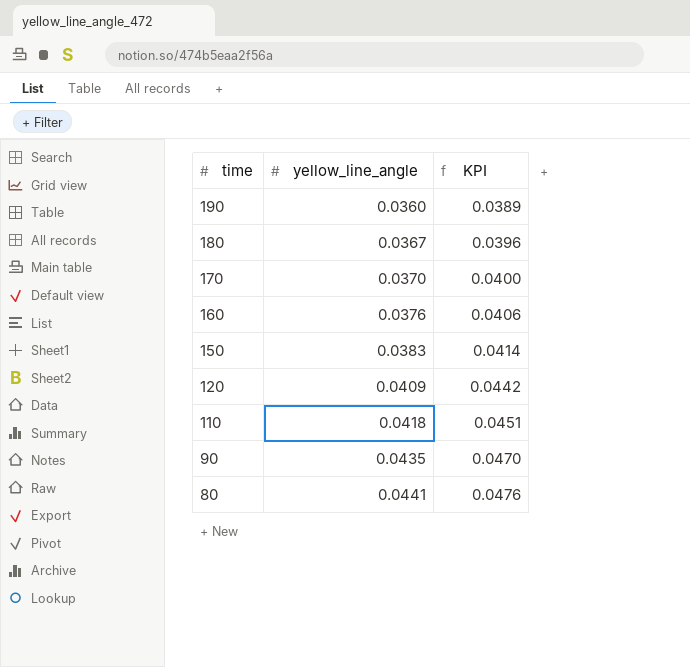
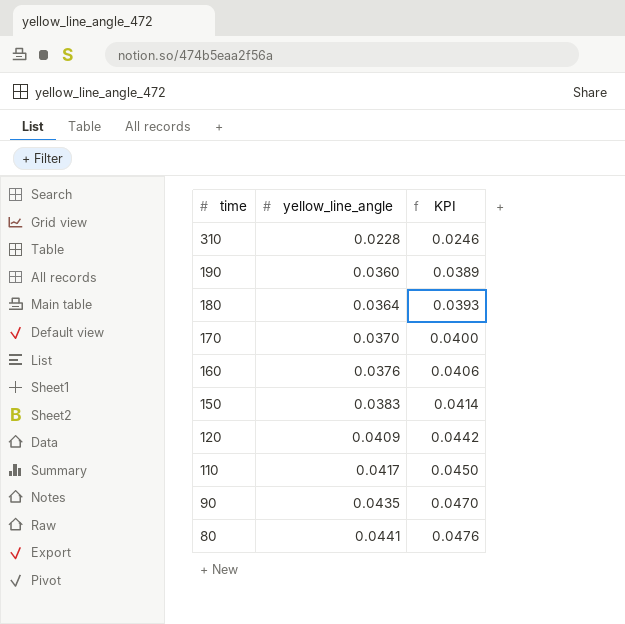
row 310: none -> 0.0228 | 0.0246
180 | yellow_line_angle: 0.0367 -> 0.0364
180 | KPI: 0.0396 -> 0.0393
110 | yellow_line_angle: 0.0418 -> 0.0417
110 | KPI: 0.0451 -> 0.0450

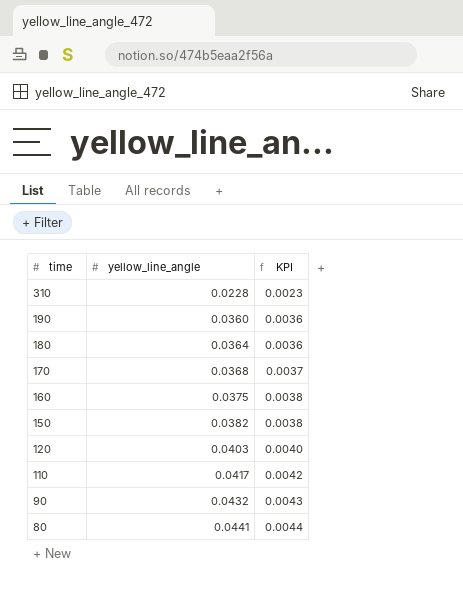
column KPI | formula: [yellow_line_angle] * 1.08 -> [yellow_line_angle] * 0.1
170 | yellow_line_angle: 0.0370 -> 0.0368
160 | yellow_line_angle: 0.0376 -> 0.0375
150 | yellow_line_angle: 0.0383 -> 0.0382
120 | yellow_line_angle: 0.0409 -> 0.0403
90 | yellow_line_angle: 0.0435 -> 0.0432

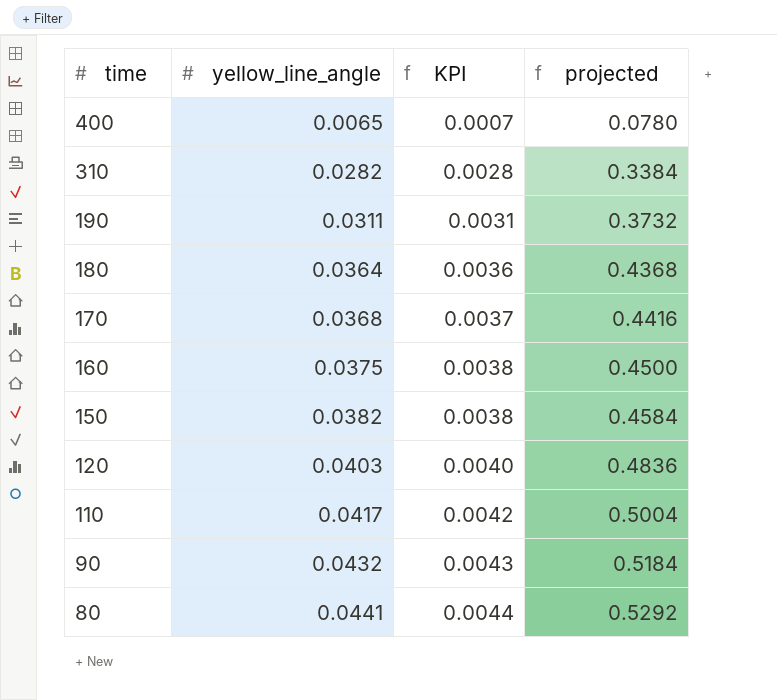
column projected | formula: none -> [yellow_line_angle] * 12
row 400: none -> 0.0065 | 0.0007 | 0.0780
310 | yellow_line_angle: 0.0228 -> 0.0282
310 | KPI: 0.0023 -> 0.0028
190 | yellow_line_angle: 0.0360 -> 0.0311
190 | KPI: 0.0036 -> 0.0031

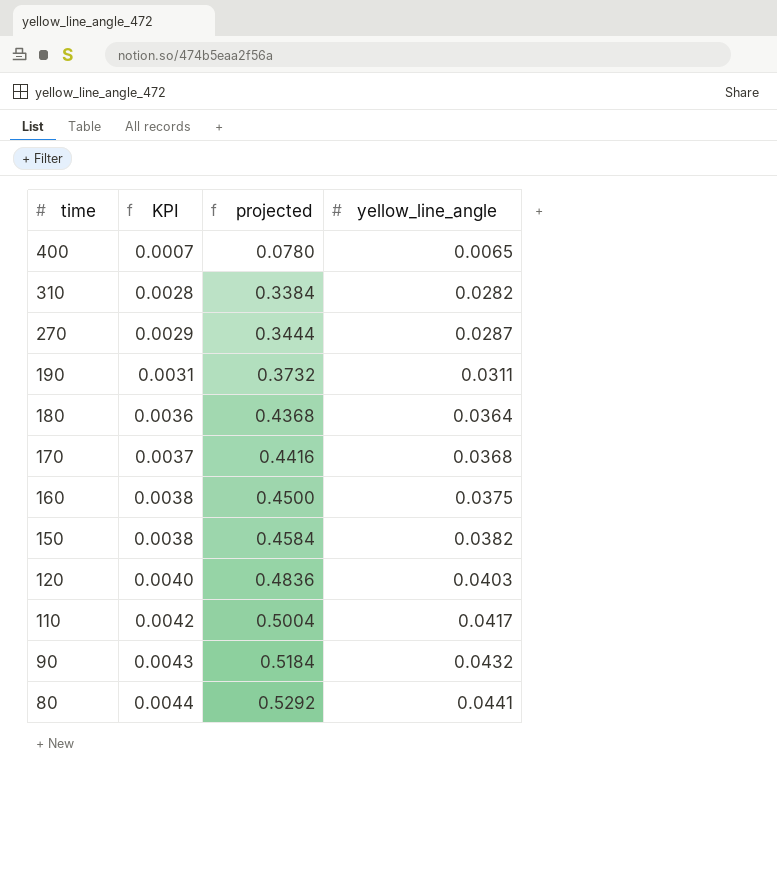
column yellow_line_angle | position: 2 -> 4
row 270: none -> 0.0029 | 0.3444 | 0.0287

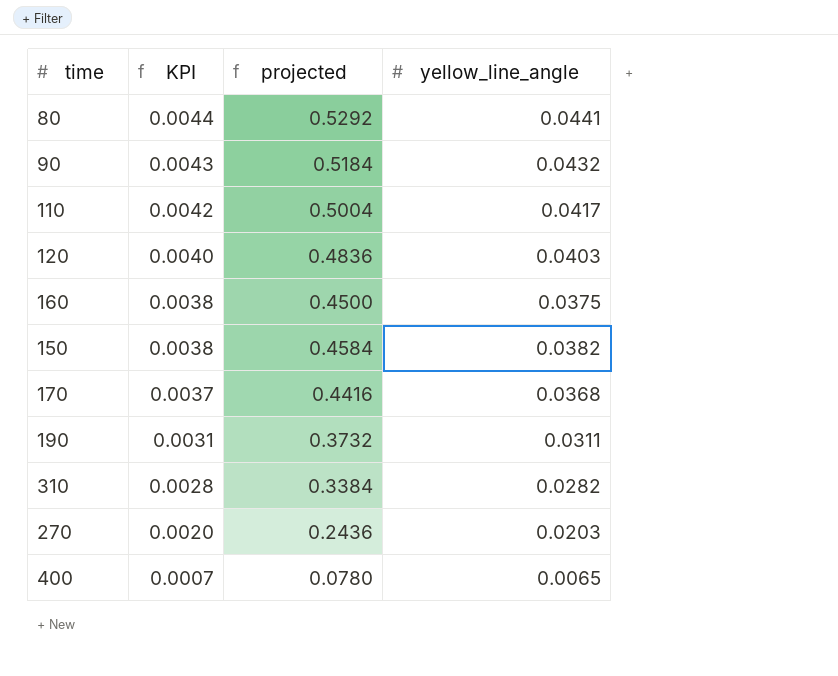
row order: time descending -> KPI descending
row 180: 0.0036 | 0.4368 | 0.0364 -> none
270 | KPI: 0.0029 -> 0.0020
270 | projected: 0.3444 -> 0.2436
270 | yellow_line_angle: 0.0287 -> 0.0203

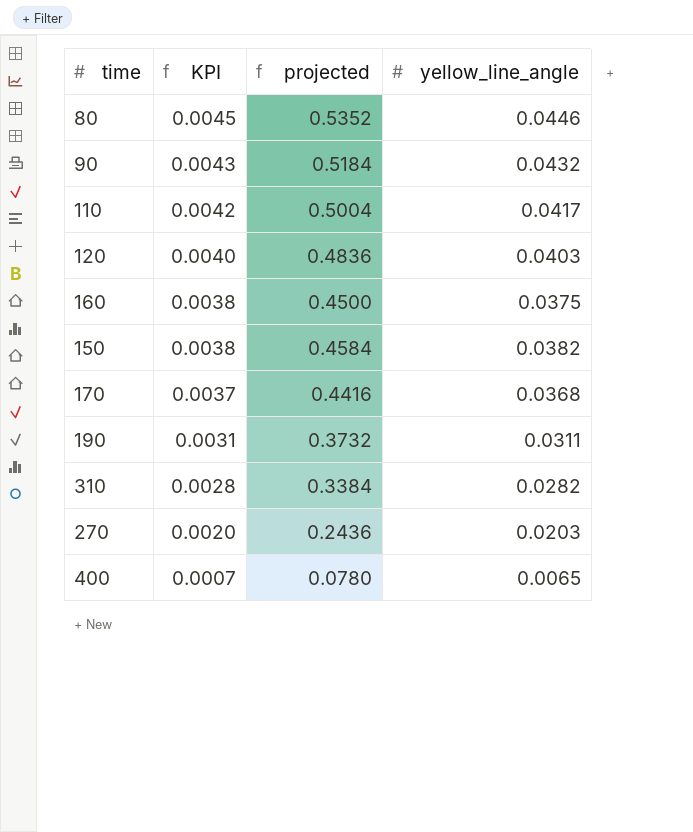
80 | KPI: 0.0044 -> 0.0045
80 | projected: 0.5292 -> 0.5352
80 | yellow_line_angle: 0.0441 -> 0.0446

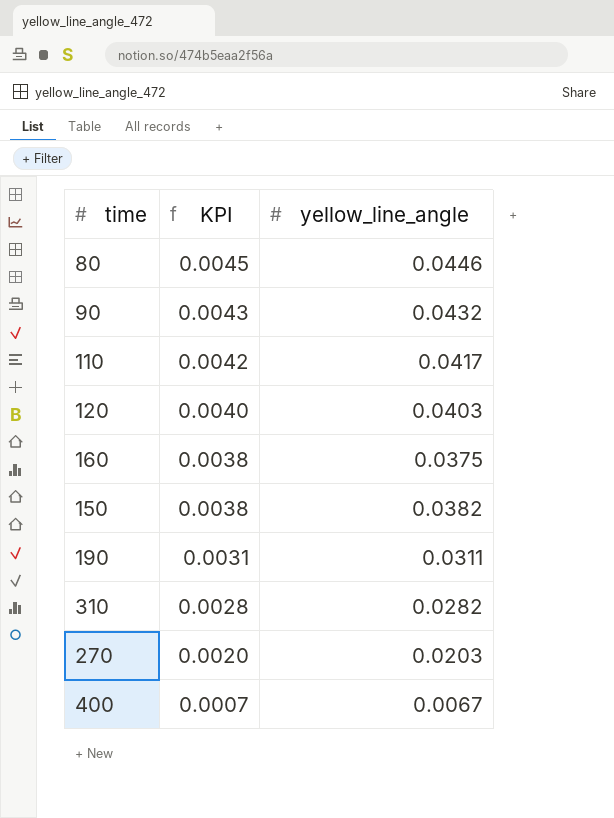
column projected | formula: [yellow_line_angle] * 12 -> none
row 170: 0.0037 | 0.4416 | 0.0368 -> none
400 | yellow_line_angle: 0.0065 -> 0.0067

